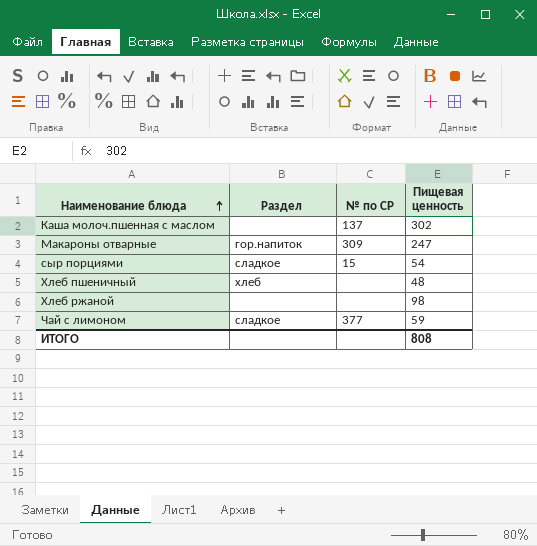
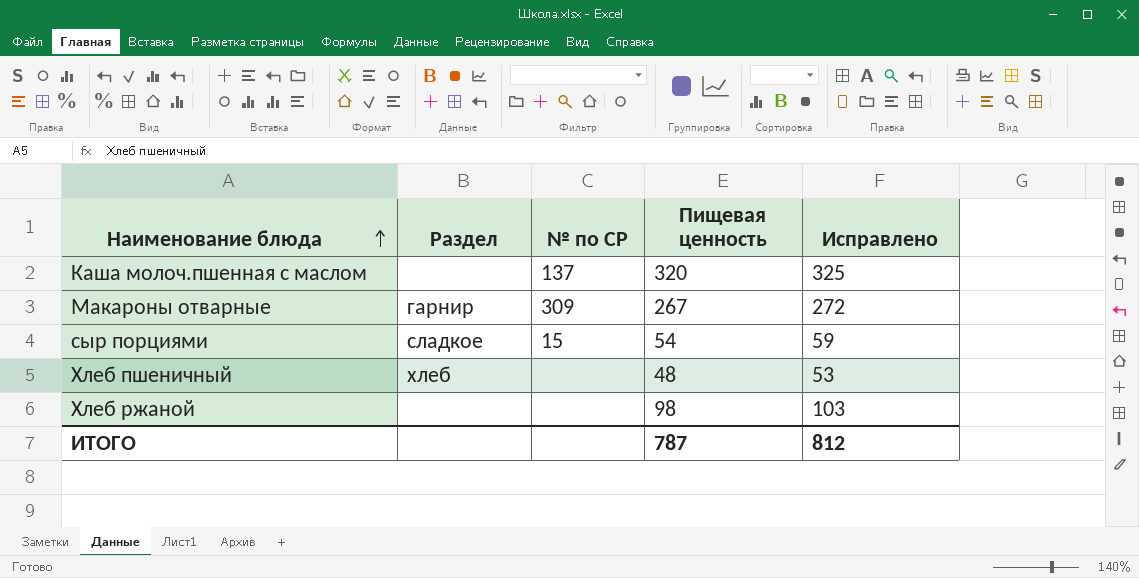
column Исправлено | formula: none -> [Пищевая ценность] + 5
row Чай с лимоном: сладкое | 377 | 59 -> none
Каша молоч.пшенная с маслом | Пищевая ценность: 302 -> 320
Макароны отварные | Раздел: гор.напиток -> гарнир
Макароны отварные | Пищевая ценность: 247 -> 267
ИТОГО | Пищевая ценность: 808 -> 787

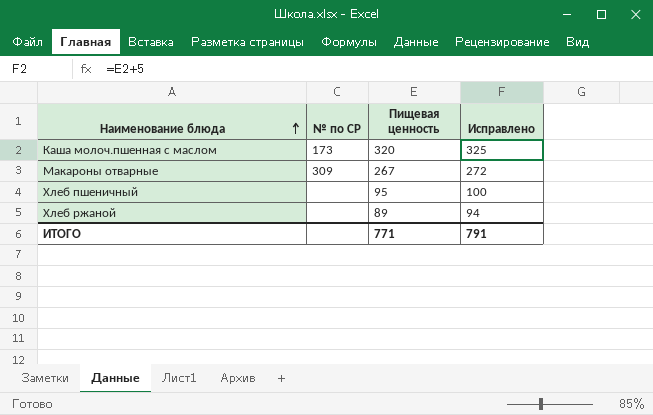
column Раздел | position: 2 -> none
row сыр порциями: сладкое | 15 | 54 | 59 -> none
Каша молоч.пшенная с маслом | № по СР: 137 -> 173
Хлеб пшеничный | Пищевая ценность: 48 -> 95
Хлеб пшеничный | Исправлено: 53 -> 100
Хлеб ржаной | Пищевая ценность: 98 -> 89
Хлеб ржаной | Исправлено: 103 -> 94
ИТОГО | Пищевая ценность: 787 -> 771
ИТОГО | Исправлено: 812 -> 791

